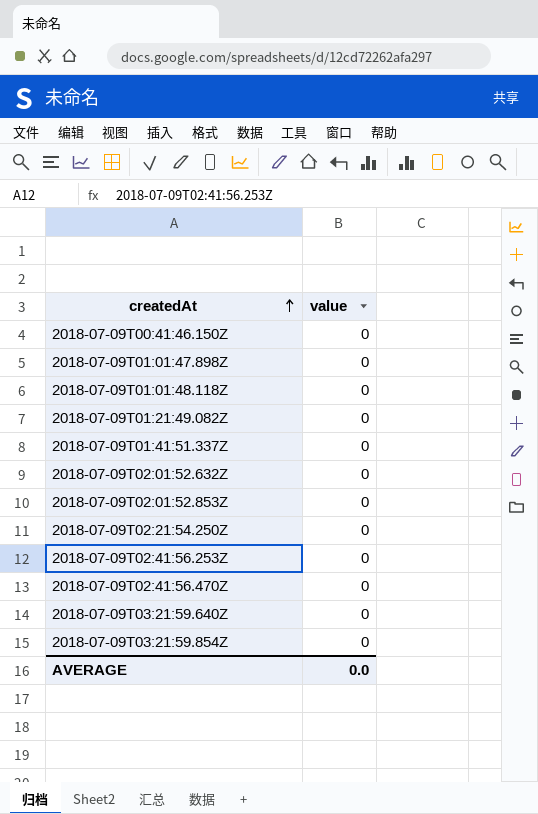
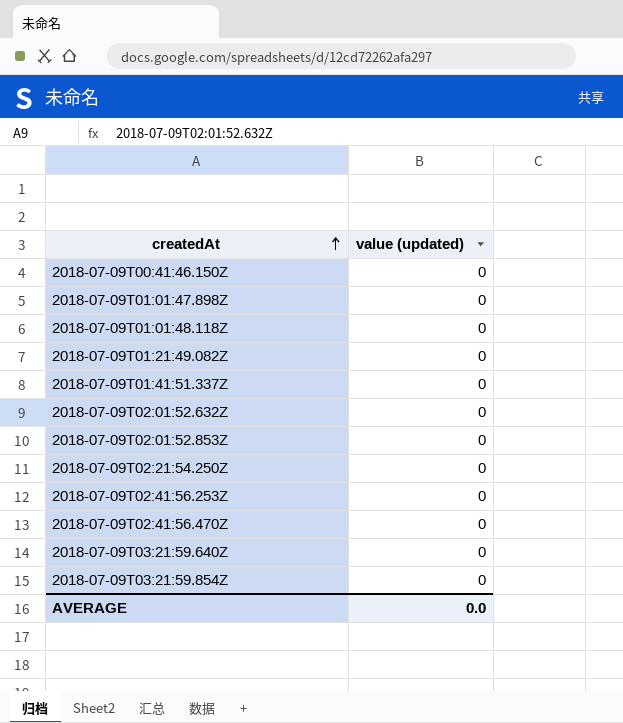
column name: value -> value (updated)

